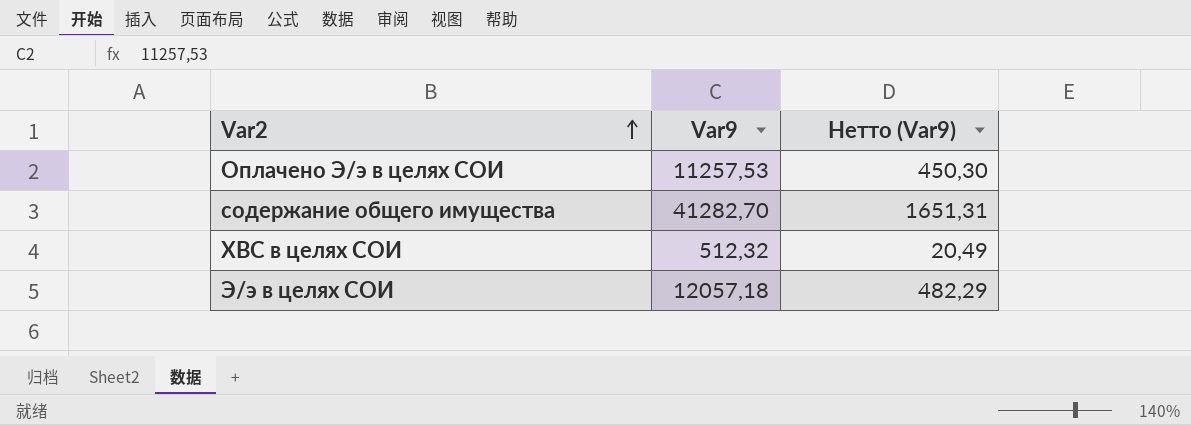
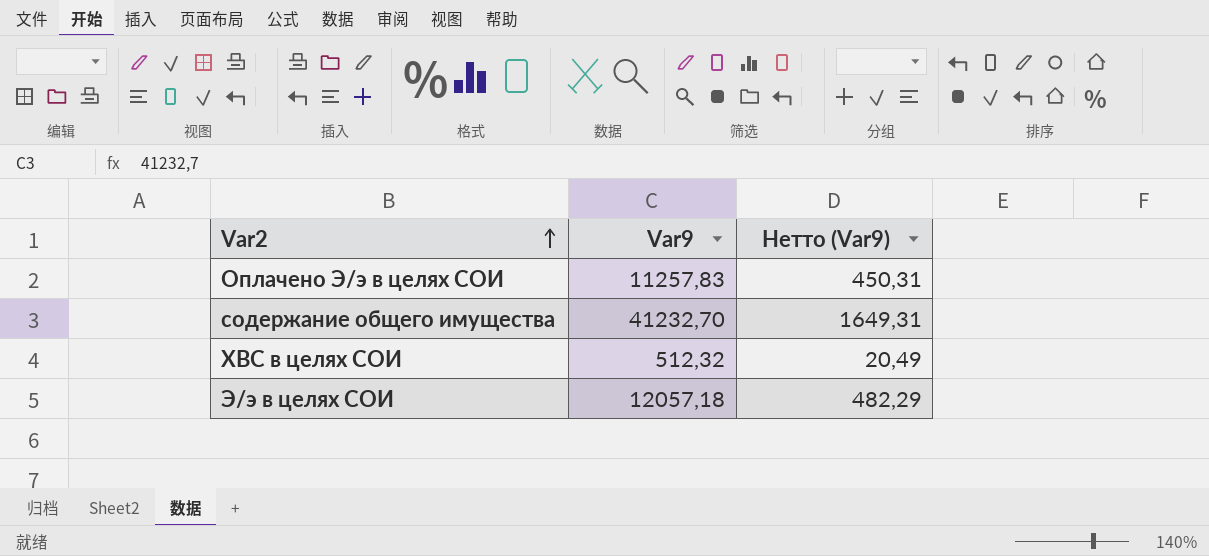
Оплачено Э/э в целях СОИ | Var9: 11257,53 -> 11257,83
Оплачено Э/э в целях СОИ | Нетто (Var9): 450,30 -> 450,31
содержание общего имущества | Var9: 41282,70 -> 41232,70
содержание общего имущества | Нетто (Var9): 1651,31 -> 1649,31

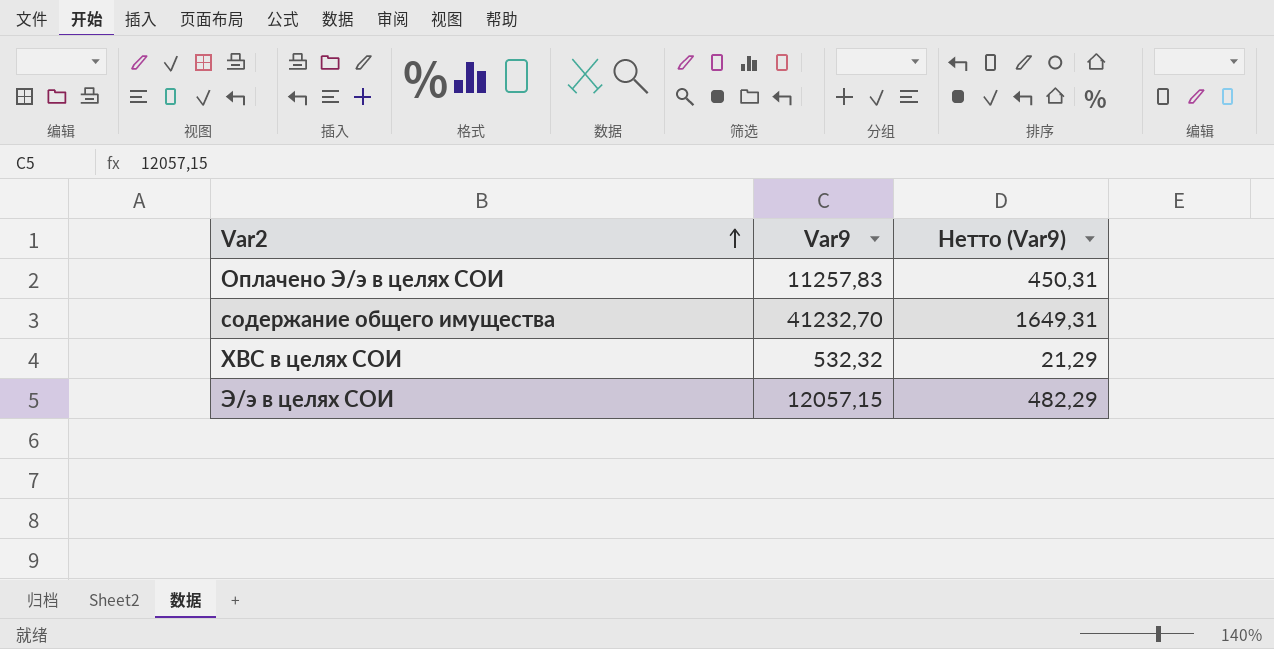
ХВС в целях СОИ | Var9: 512,32 -> 532,32
ХВС в целях СОИ | Нетто (Var9): 20,49 -> 21,29
Э/э в целях СОИ | Var9: 12057,18 -> 12057,15

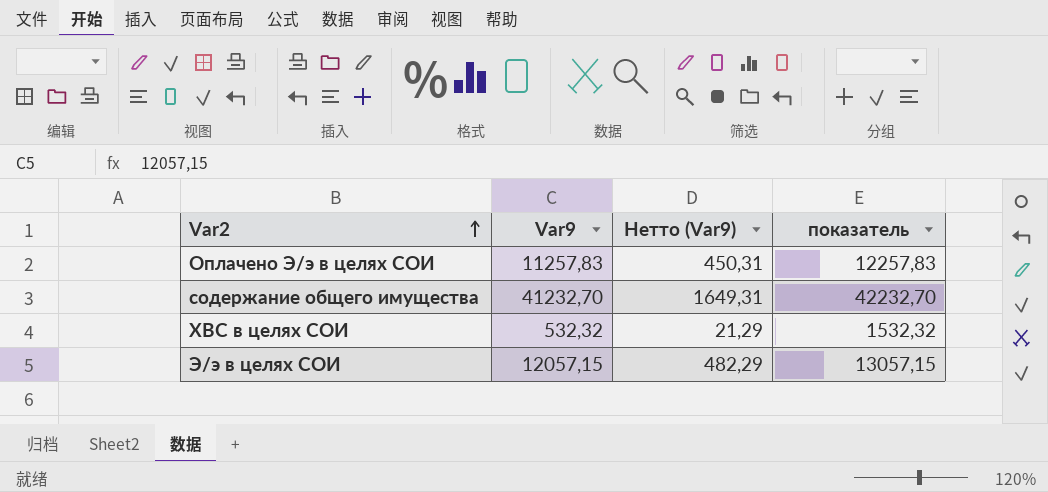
column показатель | formula: none -> [Var9] + 1000

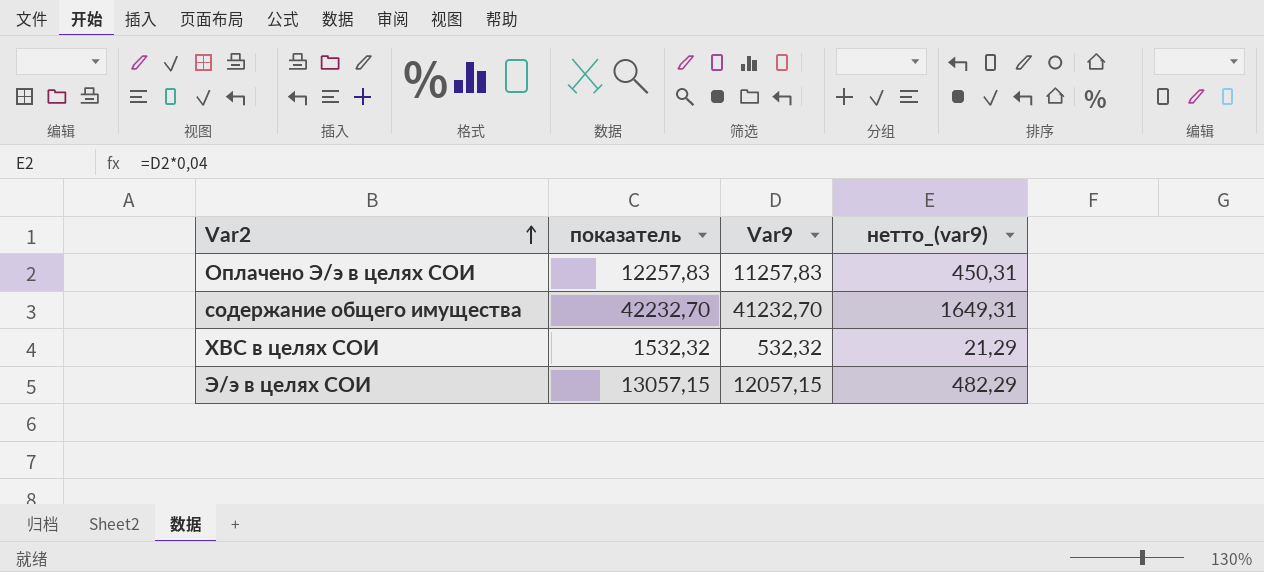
column показатель | position: 4 -> 2
column name: Нетто (Var9) -> нетто_(var9)

